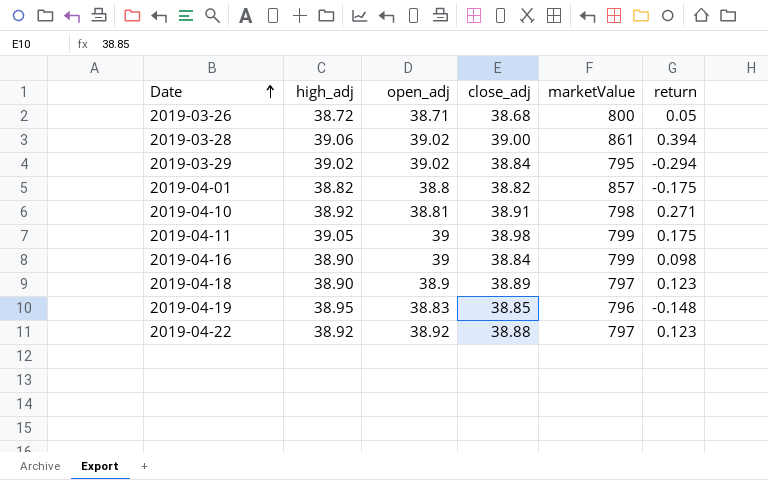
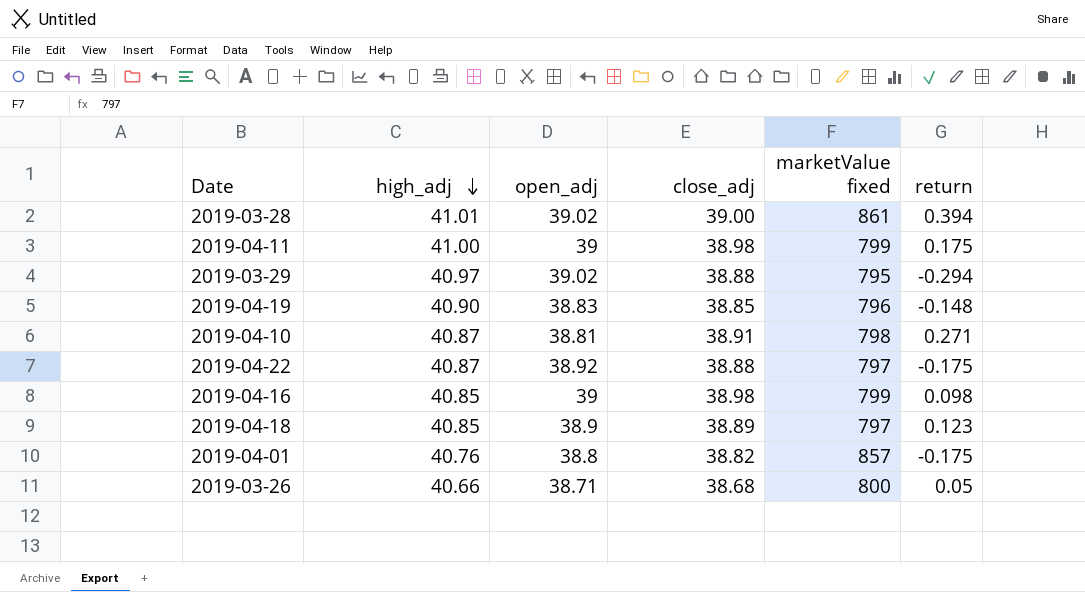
row order: Date ascending -> high_adj descending
column name: marketValue -> marketValue fixed
2019-03-28 | high_adj: 39.06 -> 41.01
2019-04-11 | high_adj: 39.05 -> 41.00
2019-03-29 | high_adj: 39.02 -> 40.97
2019-03-29 | close_adj: 38.84 -> 38.88
2019-04-19 | high_adj: 38.95 -> 40.90
2019-04-10 | high_adj: 38.92 -> 40.87
2019-04-22 | high_adj: 38.92 -> 40.87
2019-04-22 | return: 0.123 -> -0.175
2019-04-16 | high_adj: 38.90 -> 40.85
2019-04-16 | close_adj: 38.84 -> 38.98
2019-04-18 | high_adj: 38.90 -> 40.85
2019-04-01 | high_adj: 38.82 -> 40.76
2019-03-26 | high_adj: 38.72 -> 40.66

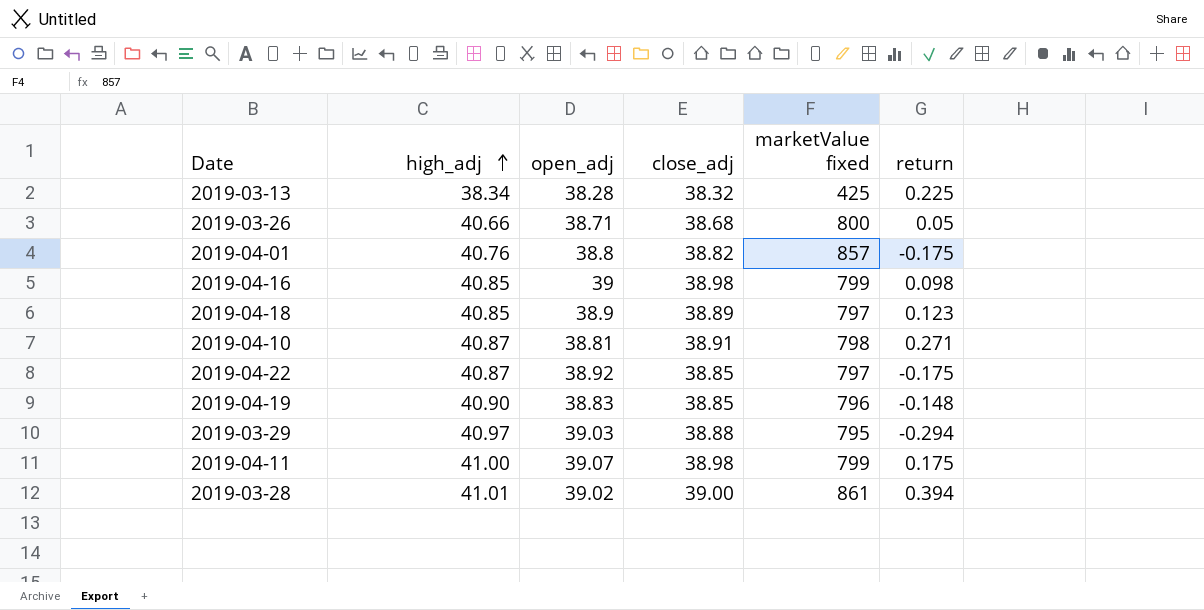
row order: high_adj descending -> high_adj ascending
row 2019-03-13: none -> 38.34 | 38.28 | 38.32 | 425 | 0.225
2019-04-22 | close_adj: 38.88 -> 38.85
2019-03-29 | open_adj: 39.02 -> 39.03
2019-04-11 | open_adj: 39 -> 39.07

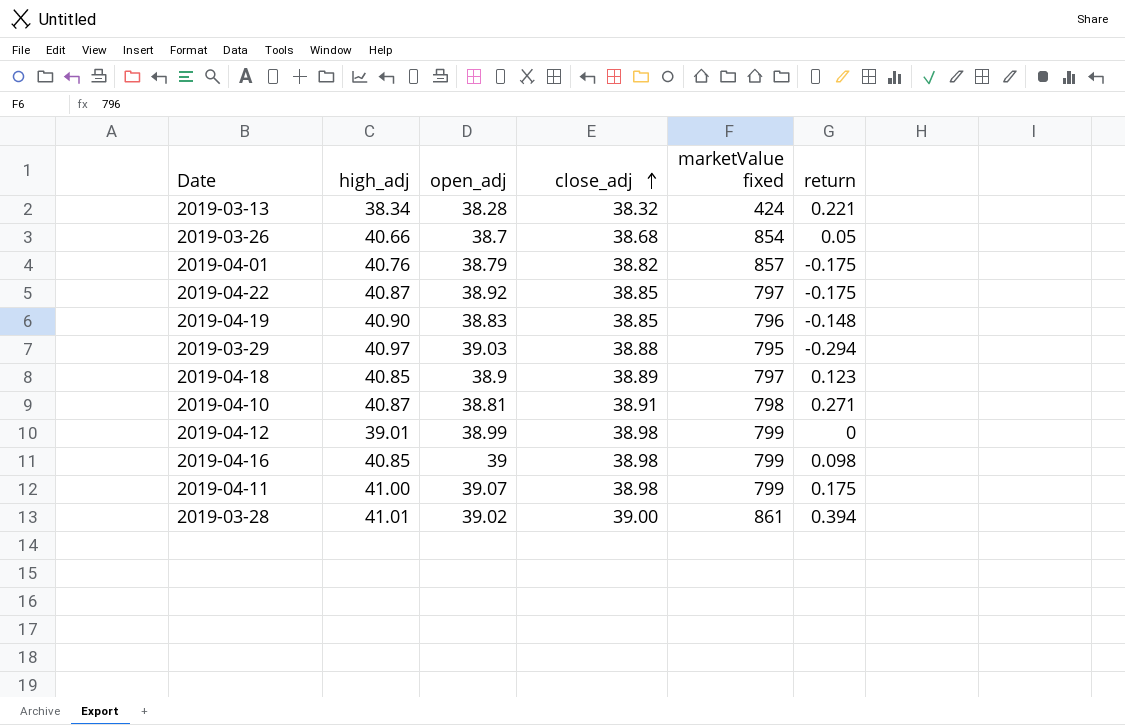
row order: high_adj ascending -> close_adj ascending
2019-03-13 | marketValue fixed: 425 -> 424
2019-03-13 | return: 0.225 -> 0.221
2019-03-26 | open_adj: 38.71 -> 38.7
2019-03-26 | marketValue fixed: 800 -> 854
2019-04-01 | open_adj: 38.8 -> 38.79
row 2019-04-12: none -> 39.01 | 38.99 | 38.98 | 799 | 0

